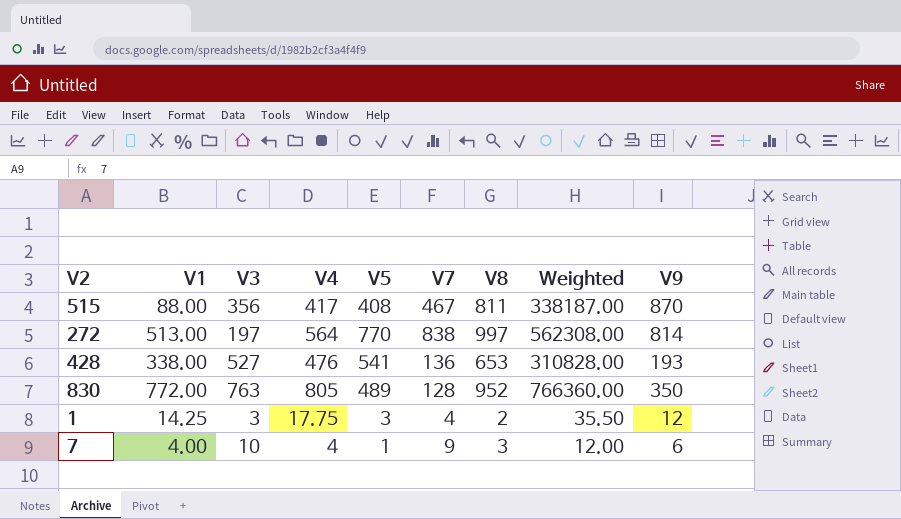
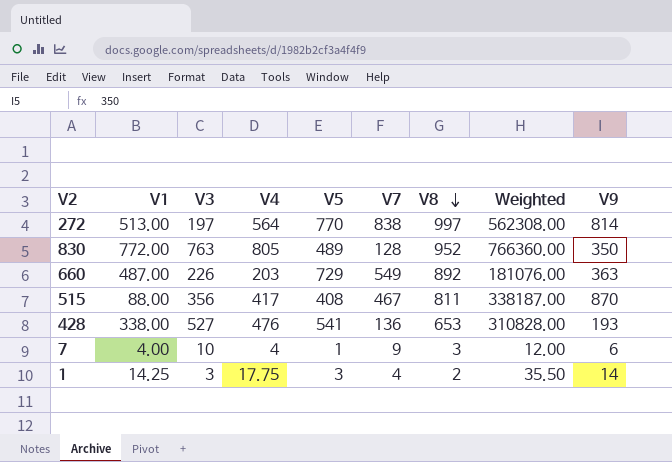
row order: none -> V8 descending
row 660: none -> 487.00 | 226 | 203 | 729 | 549 | 892 | 181076.00 | 363
1 | V9: 12 -> 14

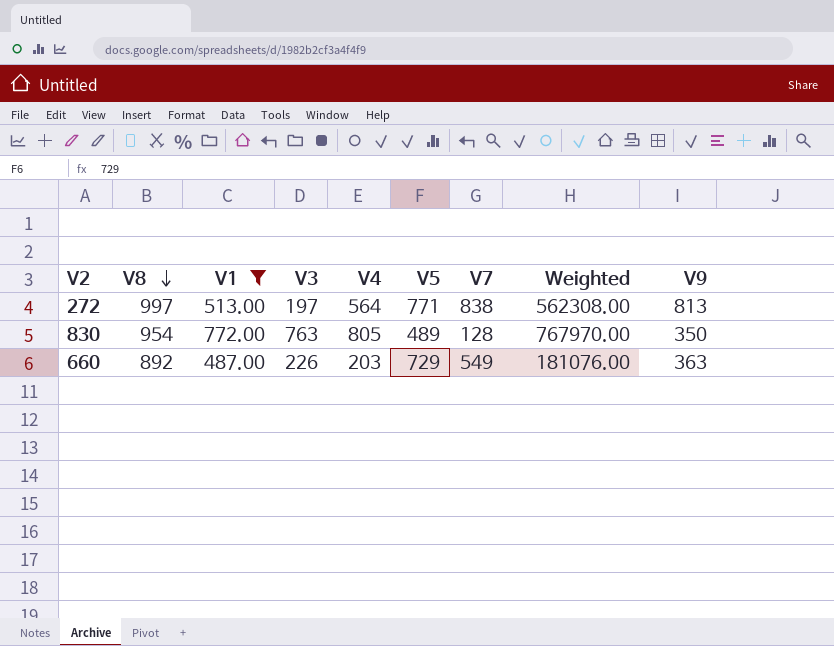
filter: none -> V1 >= 487.00
column V8 | position: 7 -> 2
272 | V5: 770 -> 771
272 | V9: 814 -> 813
830 | V8: 952 -> 954
830 | Weighted: 766360.00 -> 767970.00

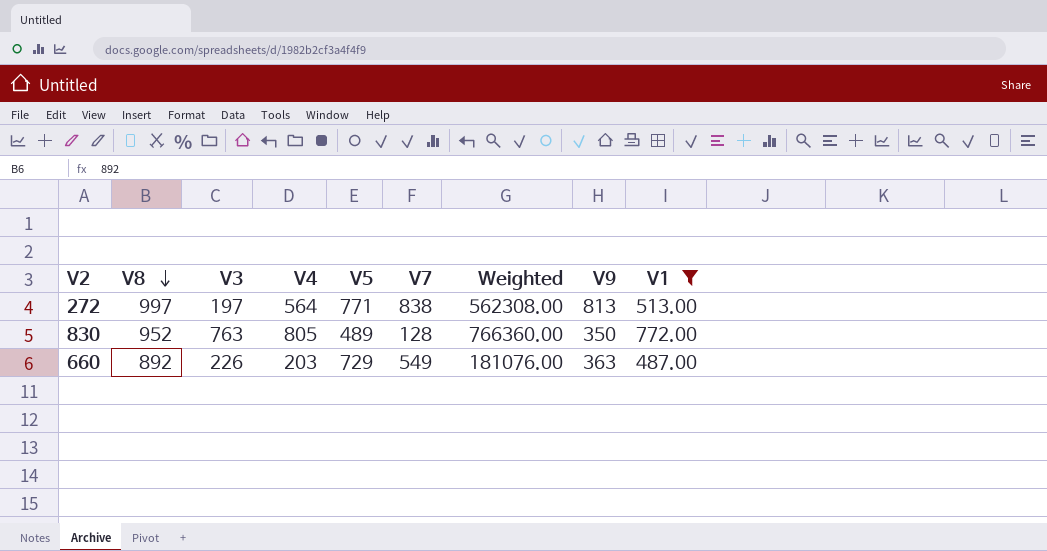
column V1 | position: 3 -> 9
830 | V8: 954 -> 952
830 | Weighted: 767970.00 -> 766360.00

